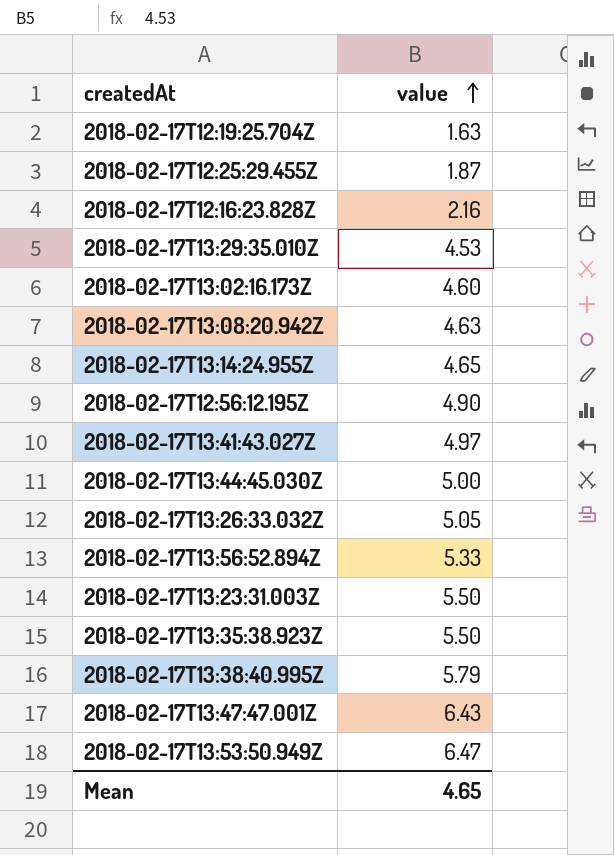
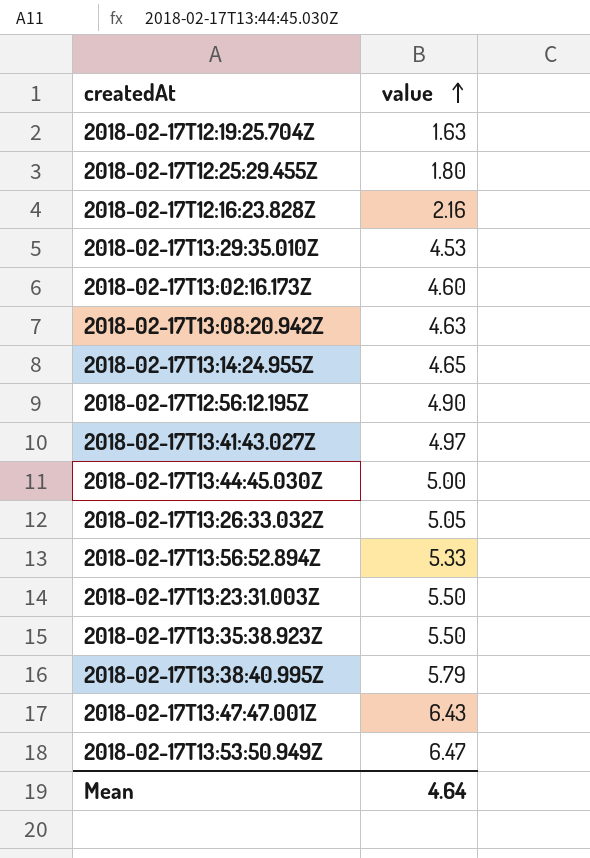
2018-02-17T12:25:29.455Z | value: 1.87 -> 1.80
Mean | value: 4.65 -> 4.64

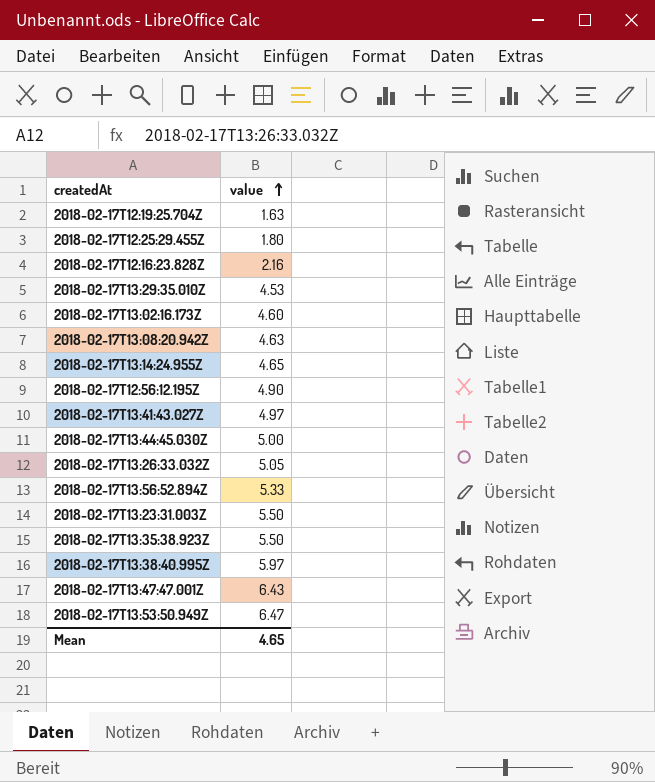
2018-02-17T13:38:40.995Z | value: 5.79 -> 5.97
Mean | value: 4.64 -> 4.65

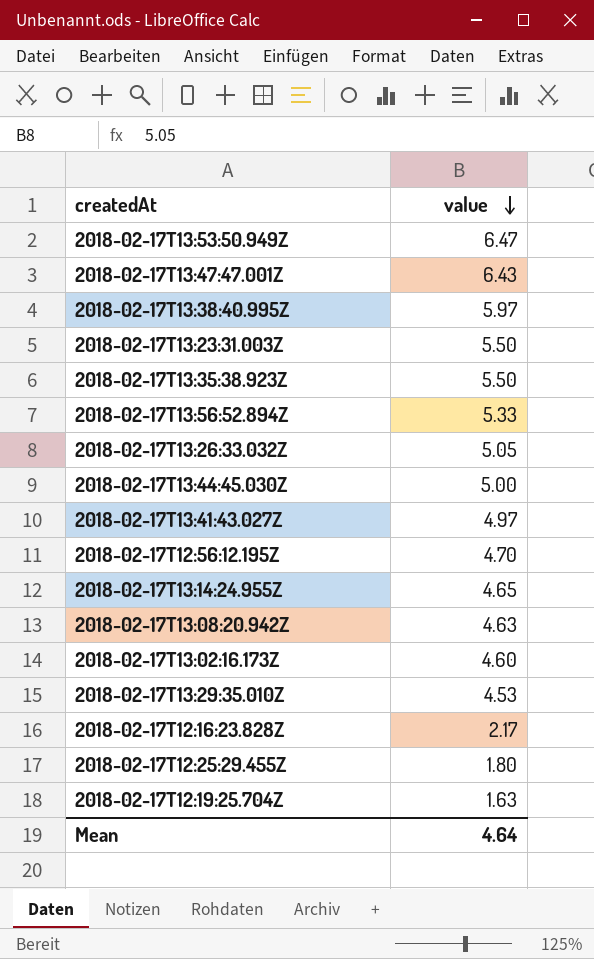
row order: value ascending -> value descending
2018-02-17T12:56:12.195Z | value: 4.90 -> 4.70
2018-02-17T12:16:23.828Z | value: 2.16 -> 2.17
Mean | value: 4.65 -> 4.64

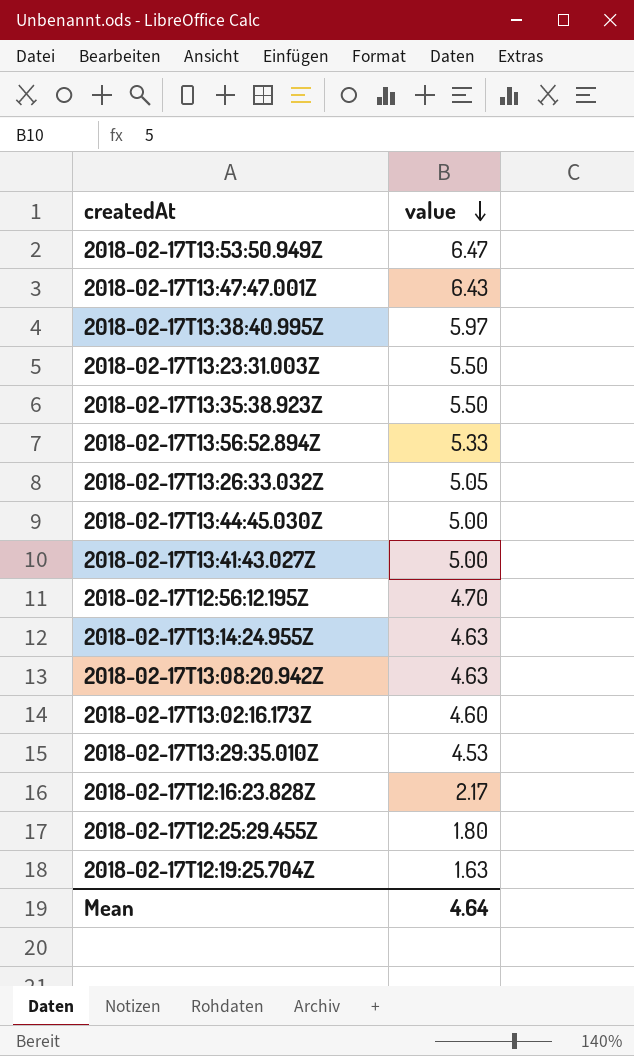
2018-02-17T13:41:43.027Z | value: 4.97 -> 5.00
2018-02-17T13:14:24.955Z | value: 4.65 -> 4.63

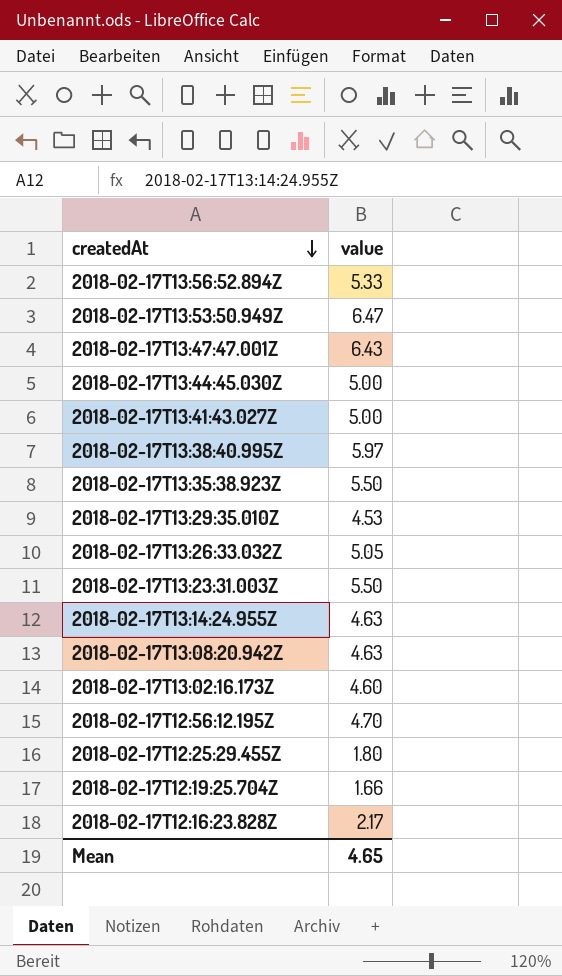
row order: value descending -> createdAt descending
2018-02-17T12:19:25.704Z | value: 1.63 -> 1.66
Mean | value: 4.64 -> 4.65

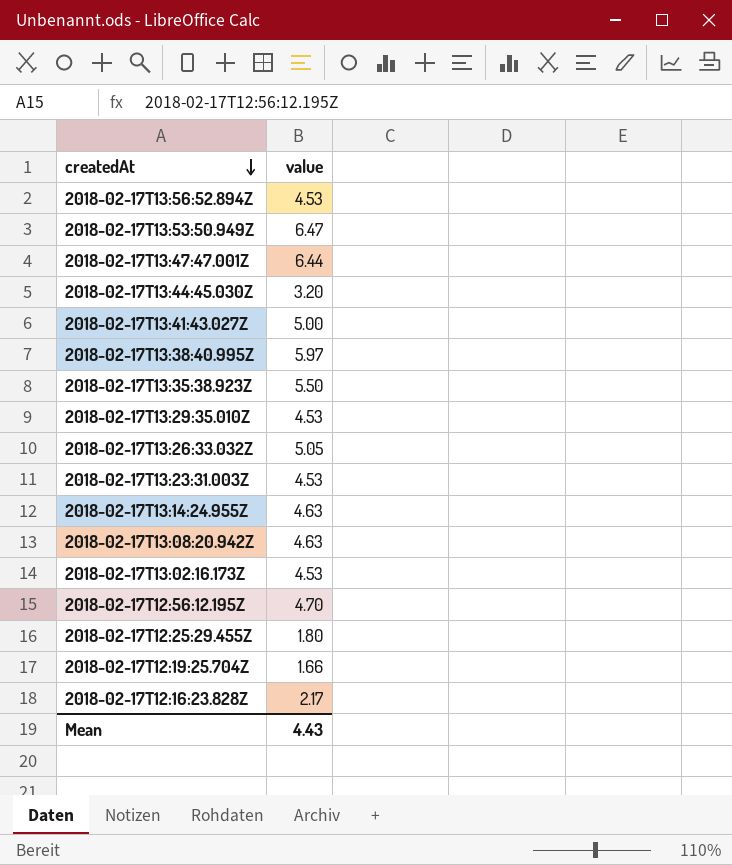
2018-02-17T13:56:52.894Z | value: 5.33 -> 4.53
2018-02-17T13:47:47.001Z | value: 6.43 -> 6.44
2018-02-17T13:44:45.030Z | value: 5.00 -> 3.20
2018-02-17T13:23:31.003Z | value: 5.50 -> 4.53
2018-02-17T13:02:16.173Z | value: 4.60 -> 4.53
Mean | value: 4.65 -> 4.43

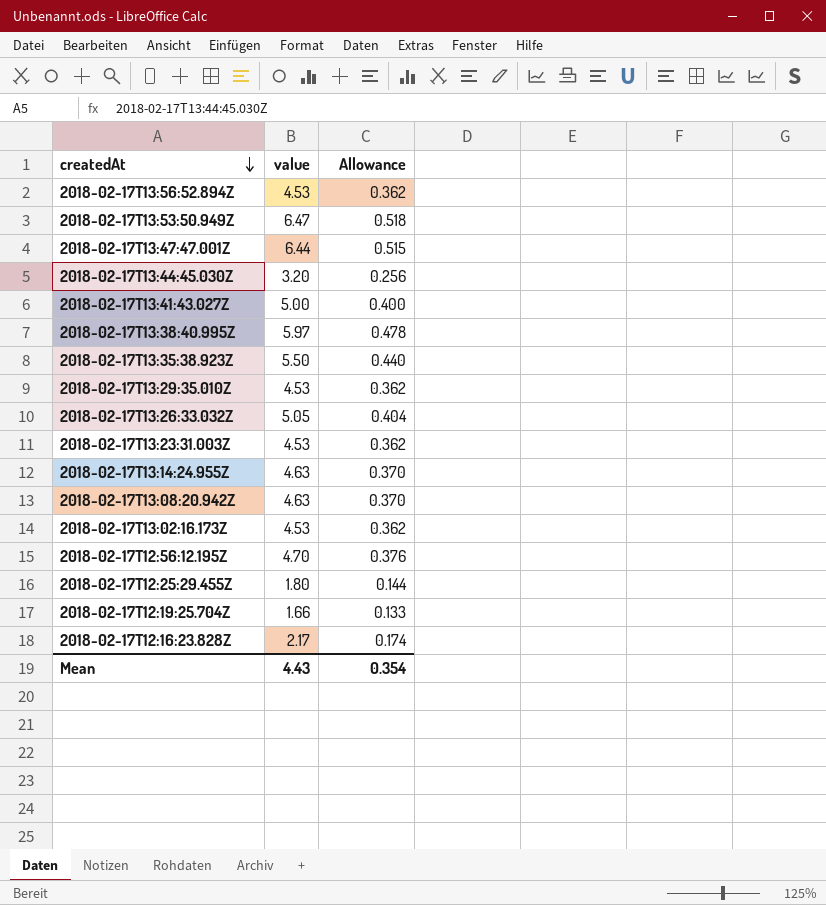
column Allowance | formula: none -> [value] * 0.08

